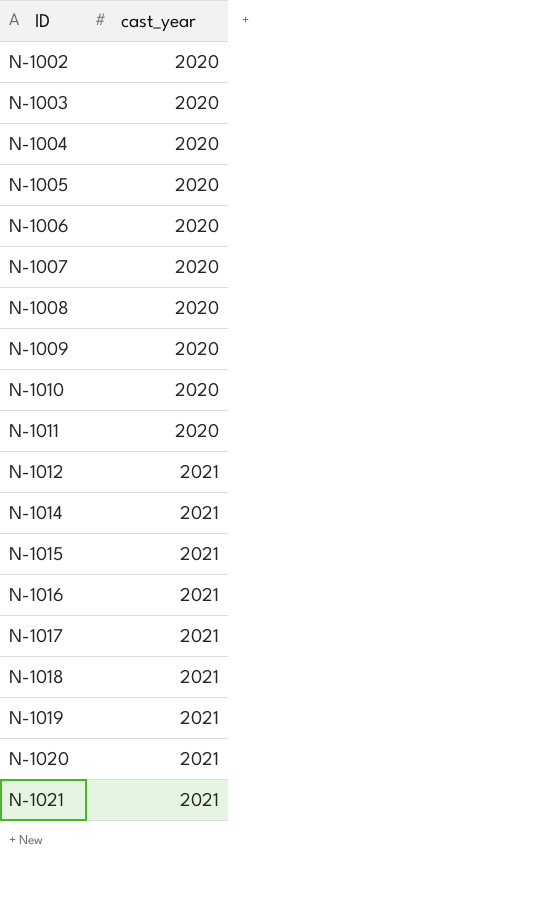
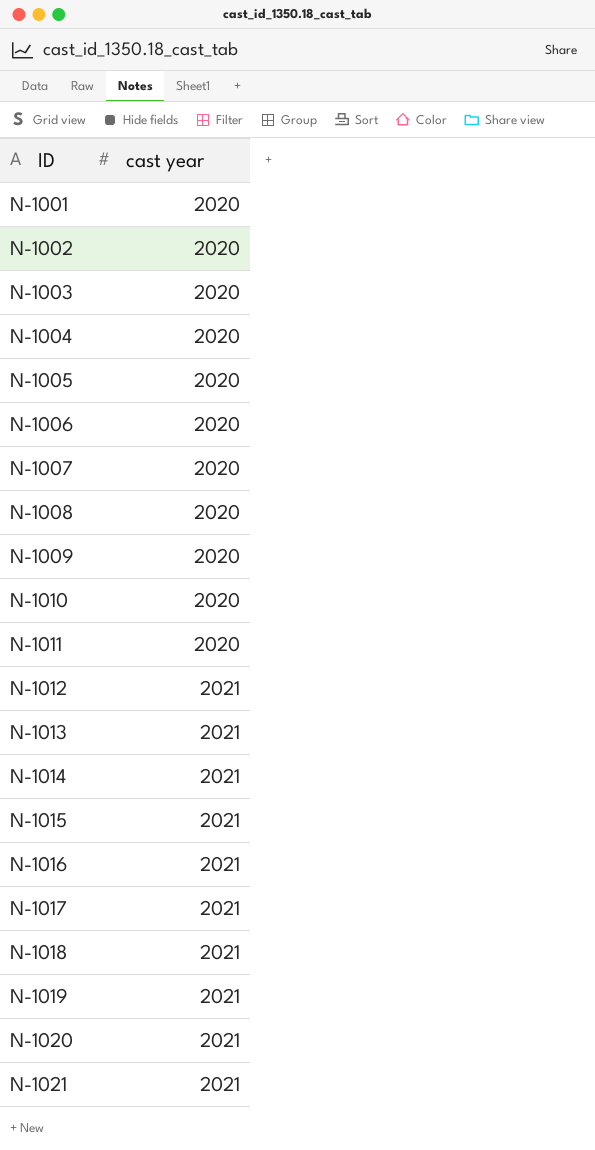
column name: cast_year -> cast year
row N-1001: none -> 2020
row N-1013: none -> 2021

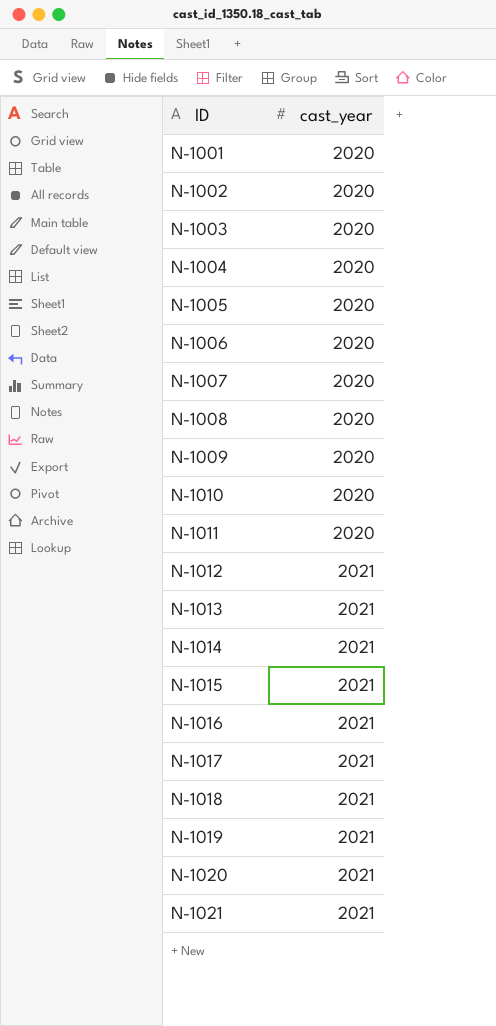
column name: cast year -> cast_year

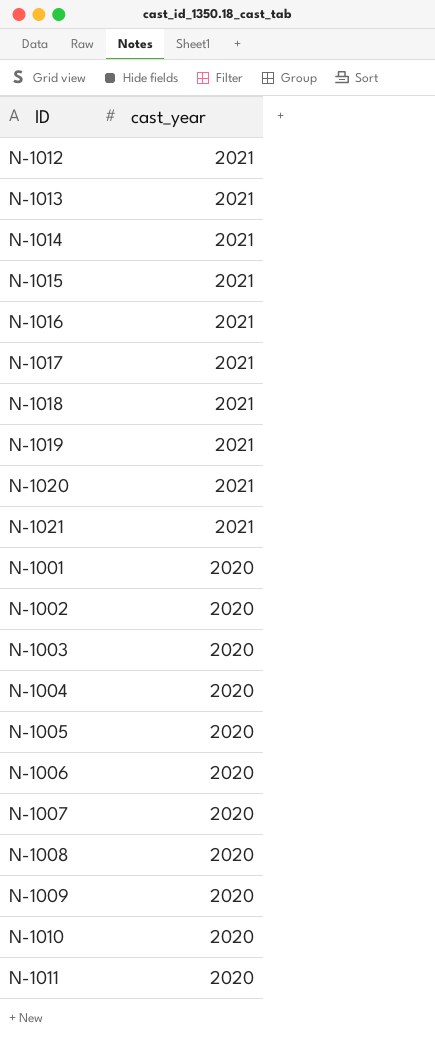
row order: ID ascending -> cast_year descending

